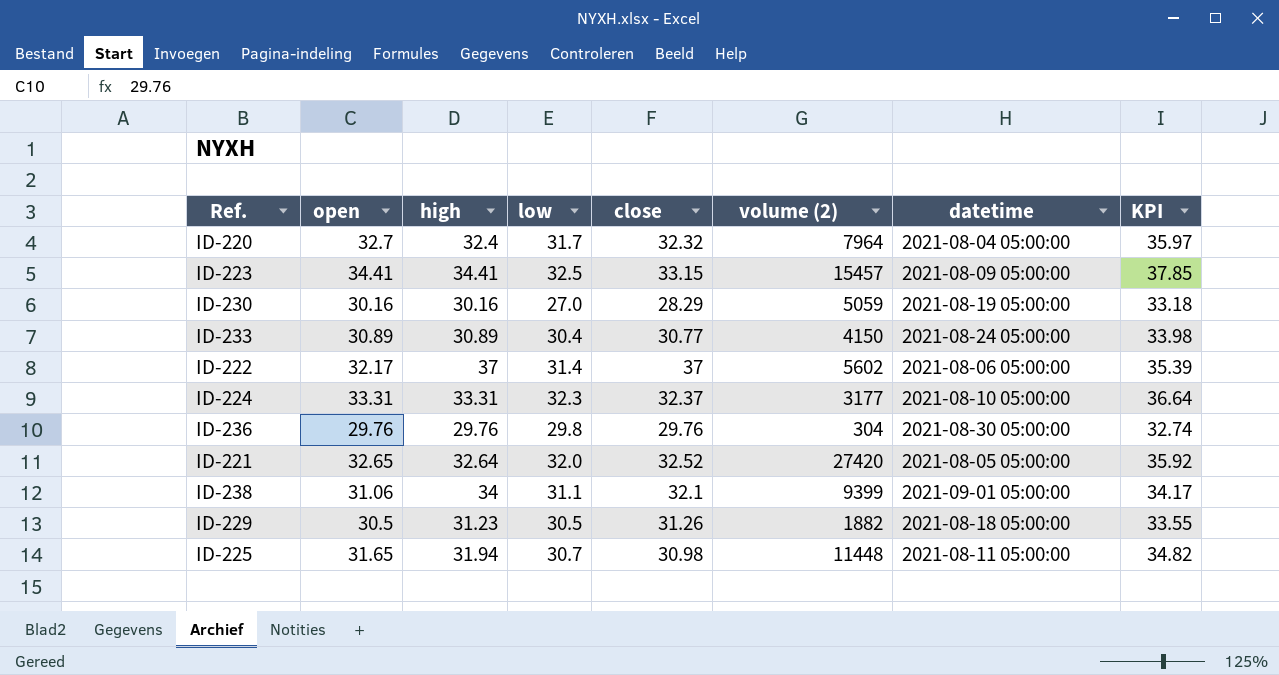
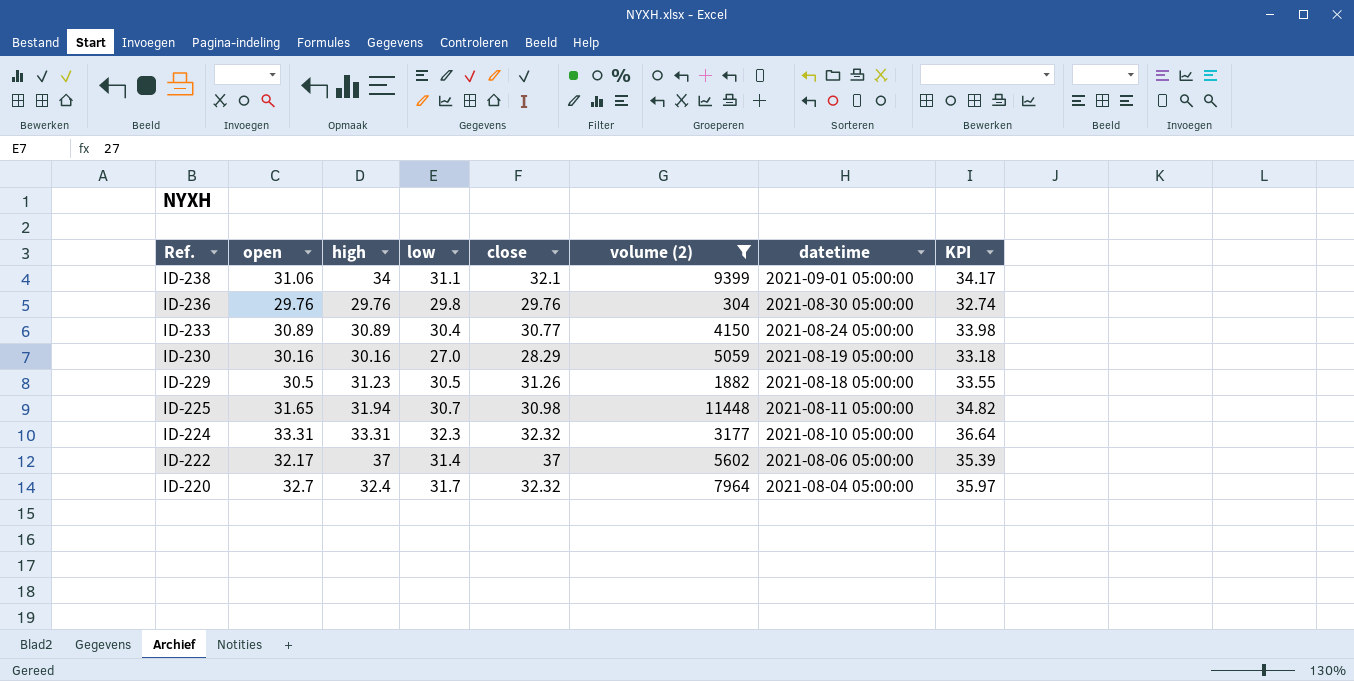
filter: none -> volume (2) <= 11448
row order: none -> Ref. descending
ID-224 | close: 32.37 -> 32.32

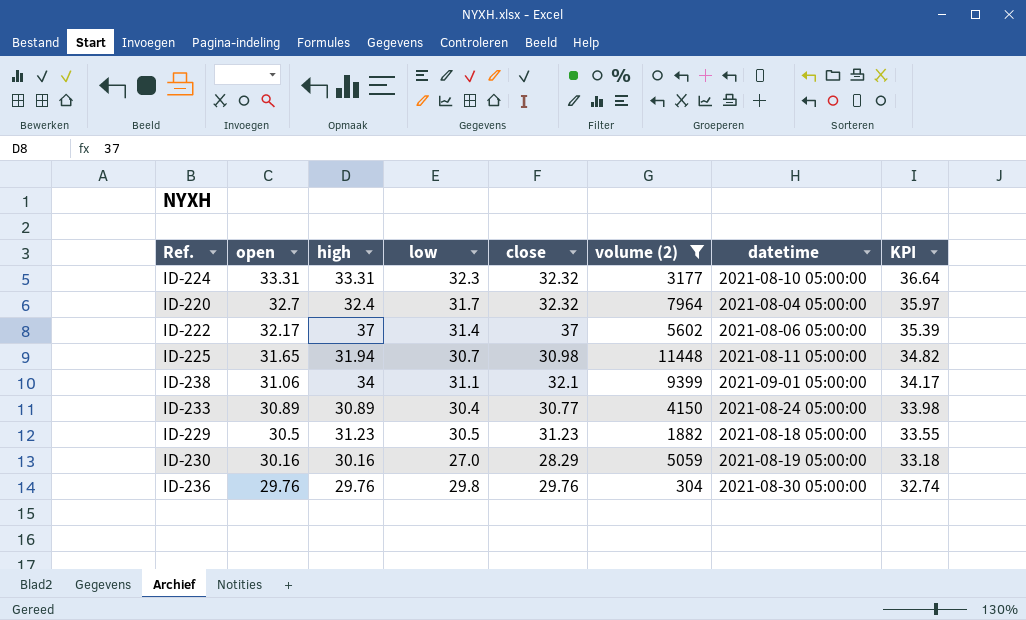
row order: Ref. descending -> open descending
ID-229 | close: 31.26 -> 31.23

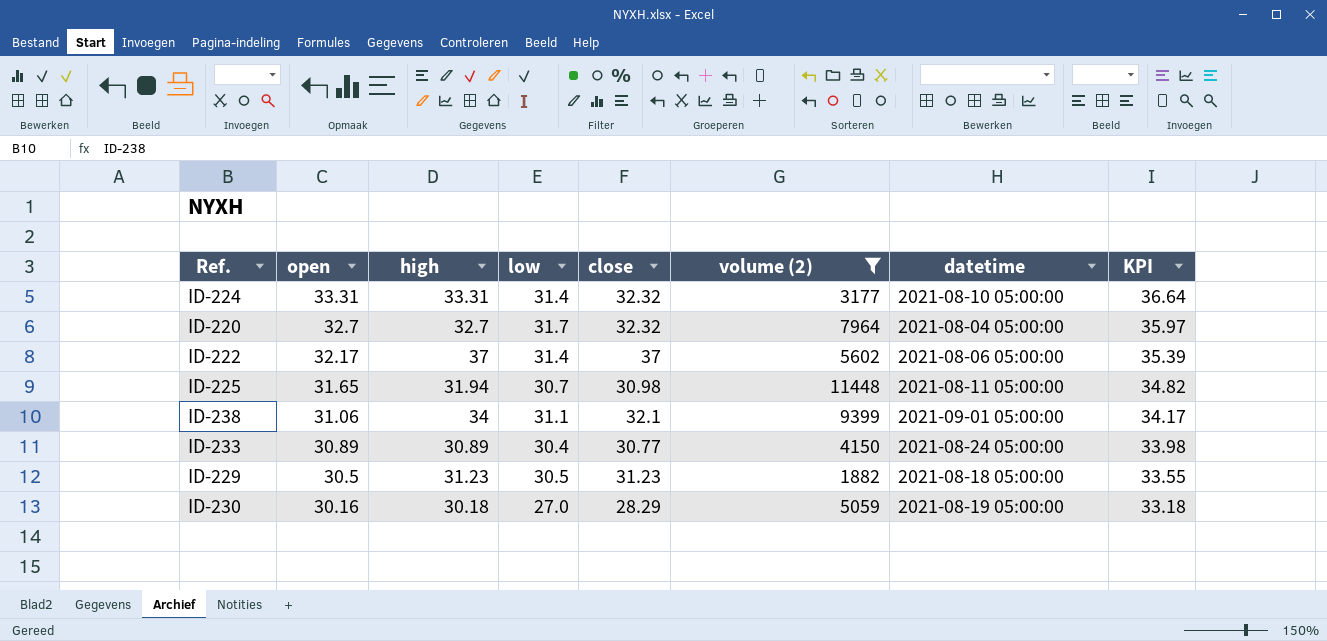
row ID-236: 29.76 | 29.76 | 29.8 | 29.76 | 304 | 2021-08-30 05:00:00 | 32.74 -> none
ID-224 | low: 32.3 -> 31.4
ID-220 | high: 32.4 -> 32.7
ID-230 | high: 30.16 -> 30.18

